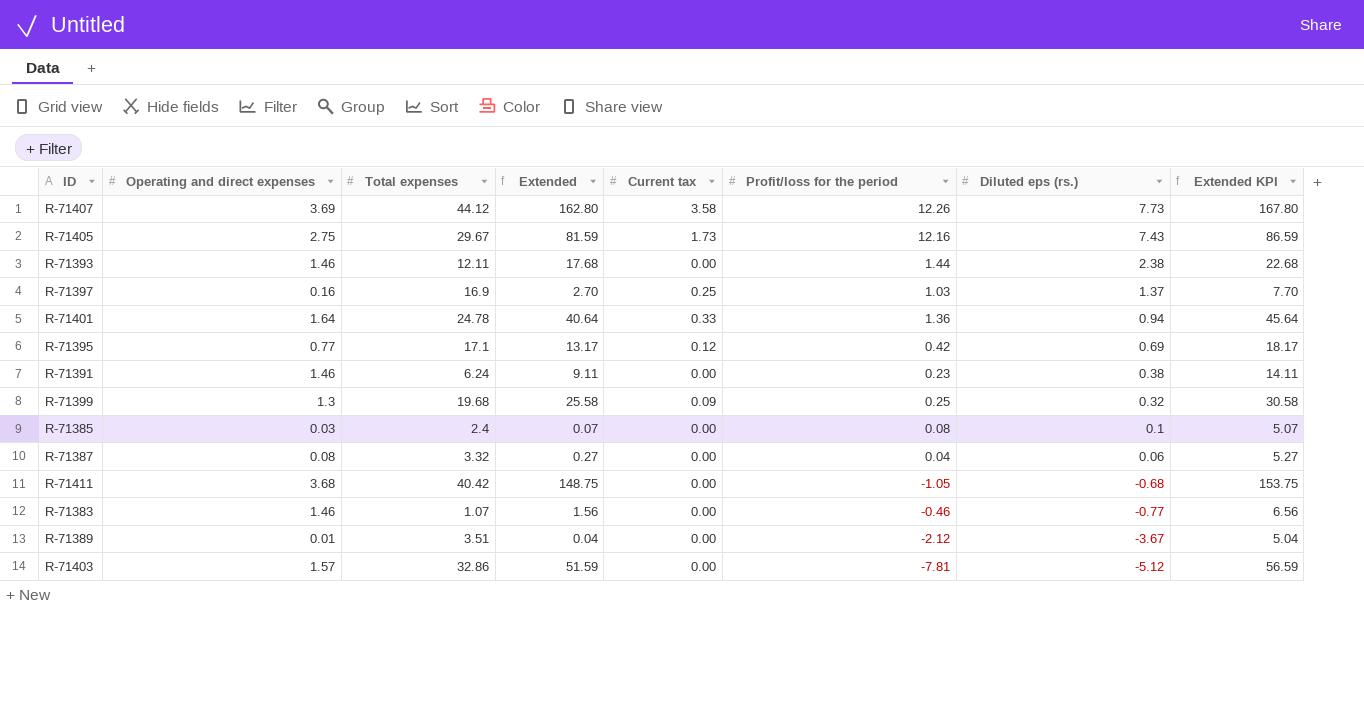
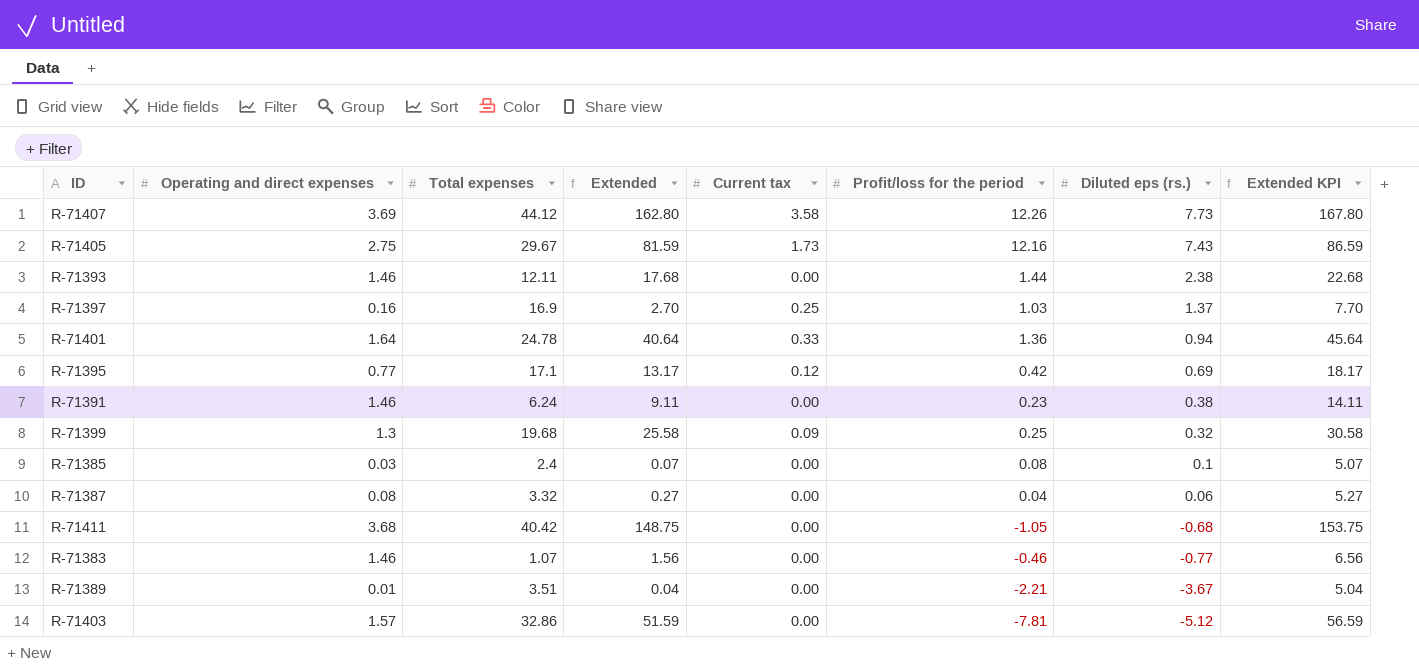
R-71389 | Profit/loss for the period: -2.12 -> -2.21

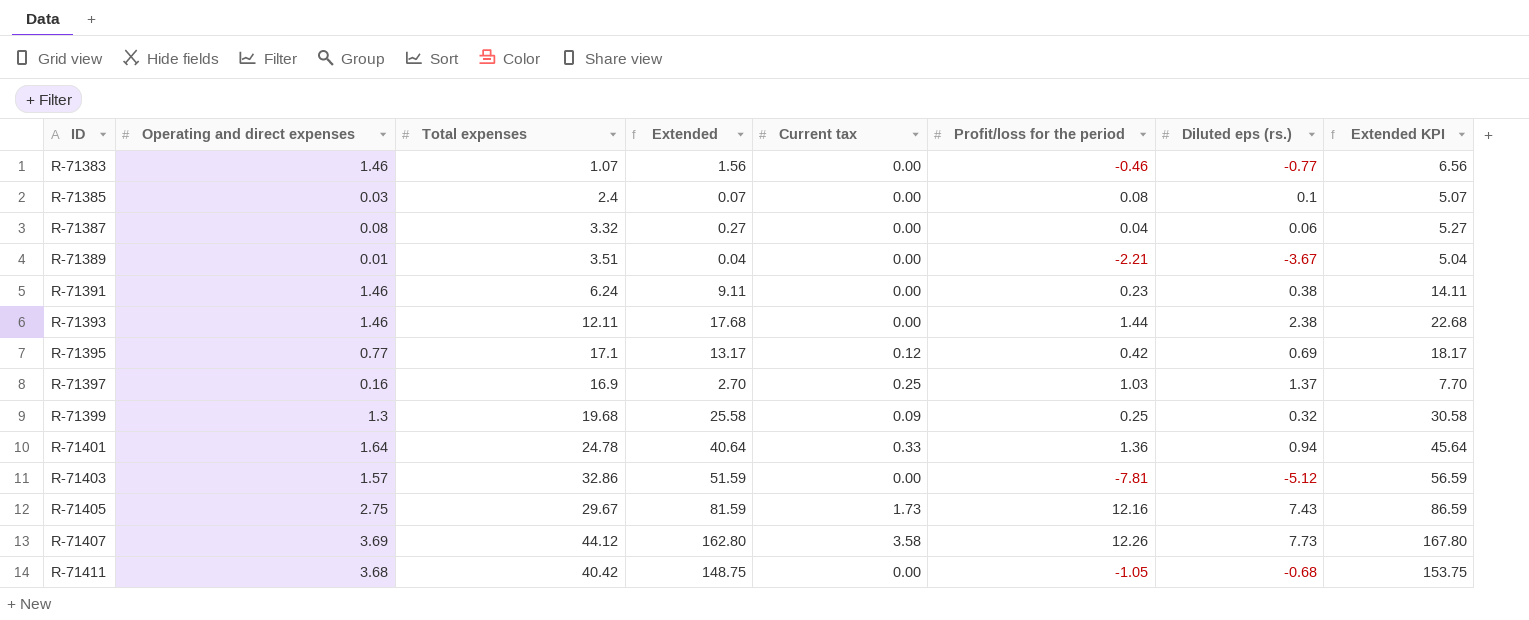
row order: Diluted eps (rs.) descending -> ID ascending

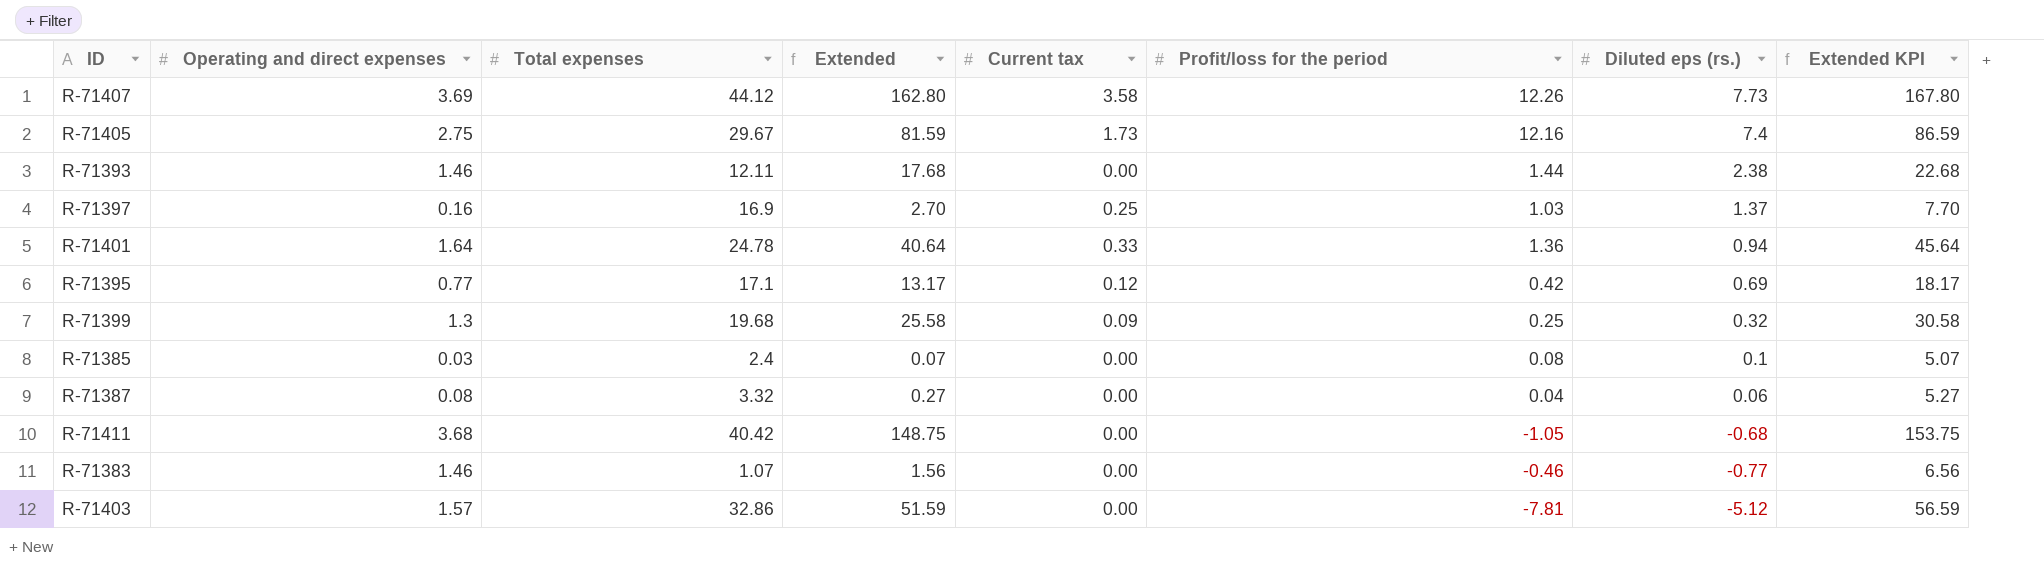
row order: ID ascending -> Diluted eps (rs.) descending
row R-71389: 0.01 | 3.51 | 0.04 | 0.00 | -2.21 | -3.67 | 5.04 -> none
row R-71391: 1.46 | 6.24 | 9.11 | 0.00 | 0.23 | 0.38 | 14.11 -> none
R-71405 | Diluted eps (rs.): 7.43 -> 7.4

